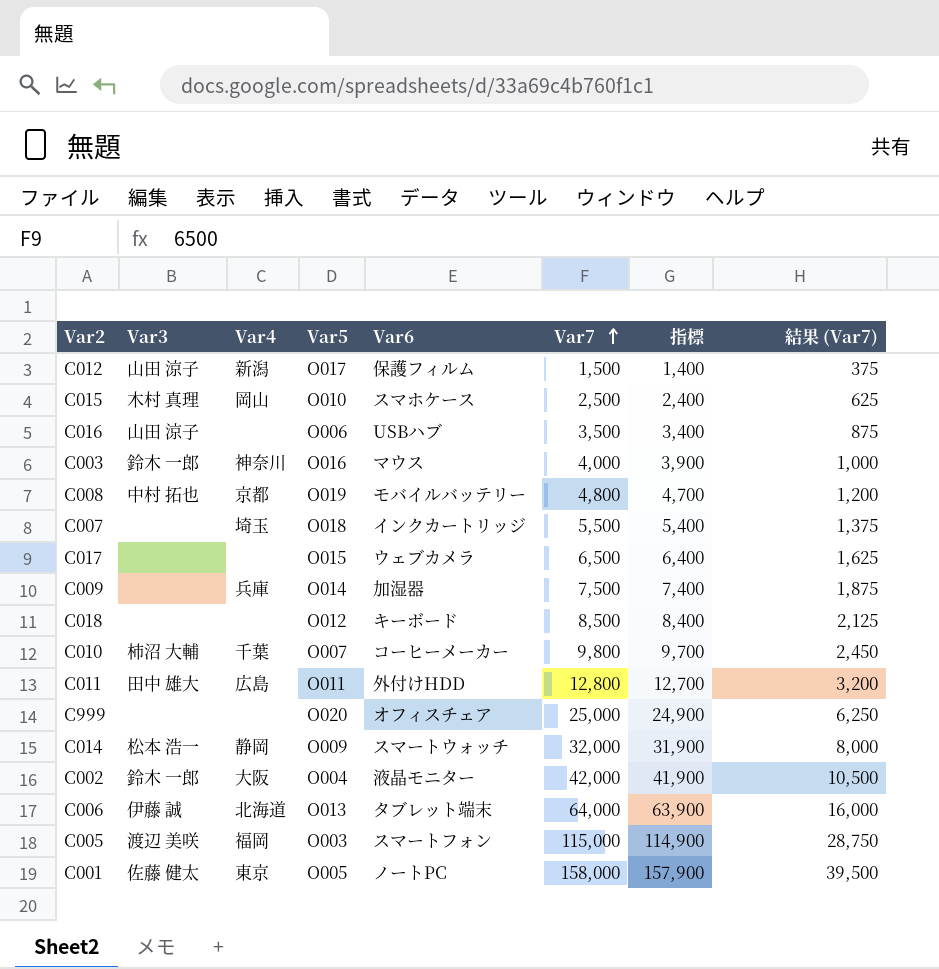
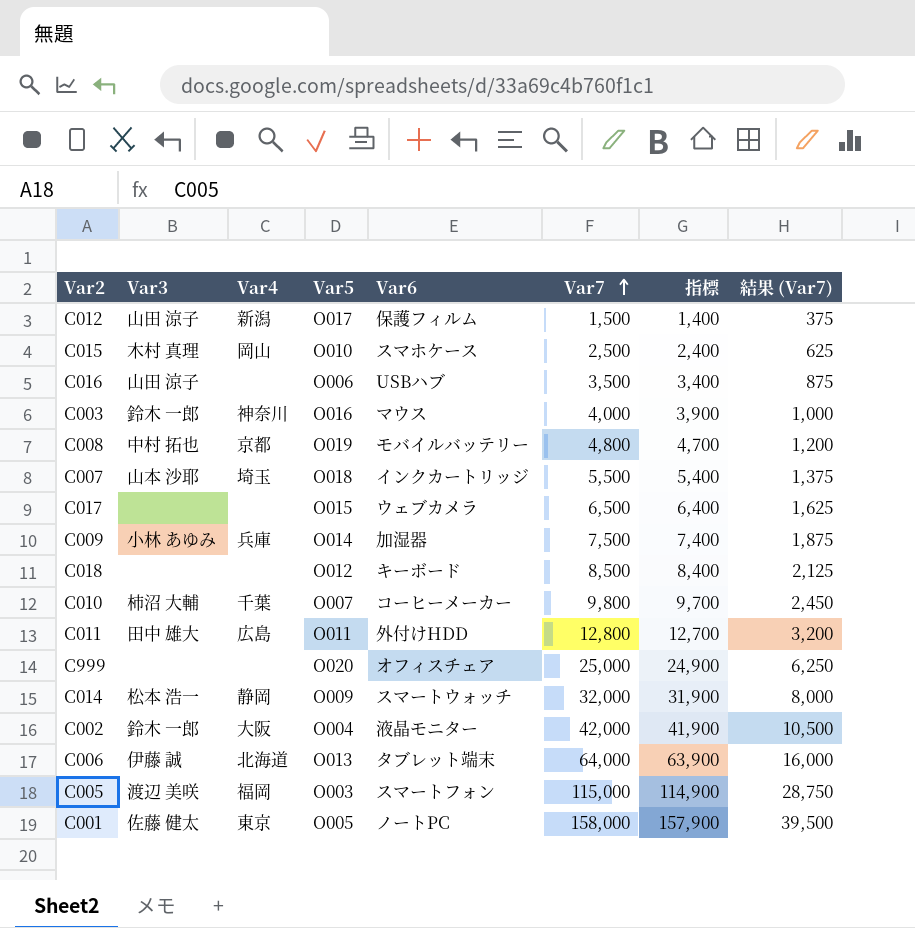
C007 | Var3: none -> 山本 沙耶
C009 | Var3: none -> 小林 あゆみ

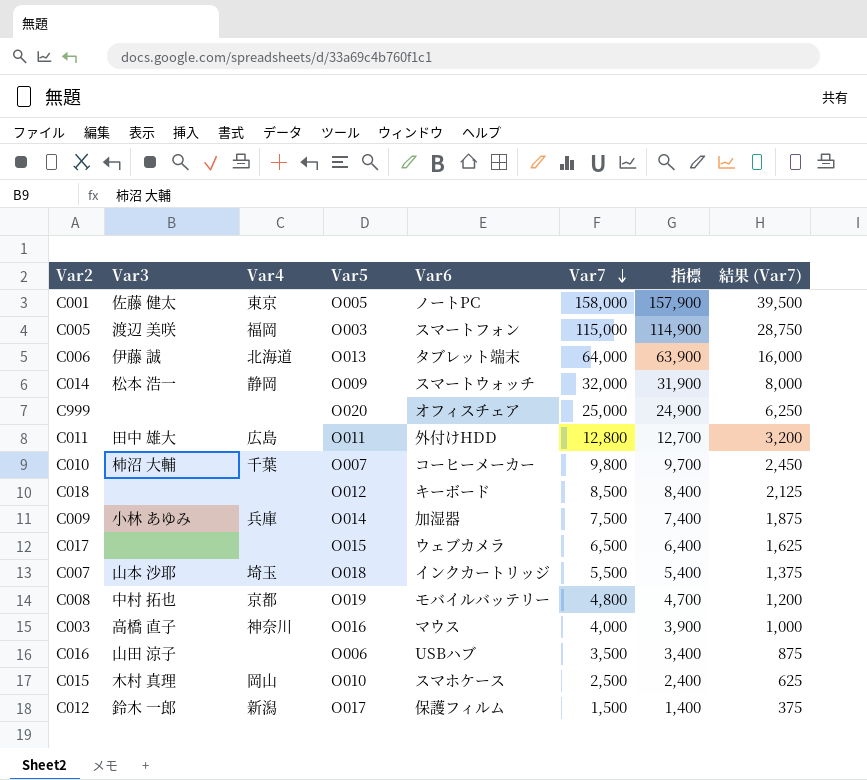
row order: Var7 ascending -> Var7 descending
row C002: 鈴木 一郎 | 大阪 | O004 | 液晶モニター | 42,000 | 41,900 | 10,500 -> none
C003 | Var3: 鈴木 一郎 -> 高橋 直子
C012 | Var3: 山田 涼子 -> 鈴木 一郎

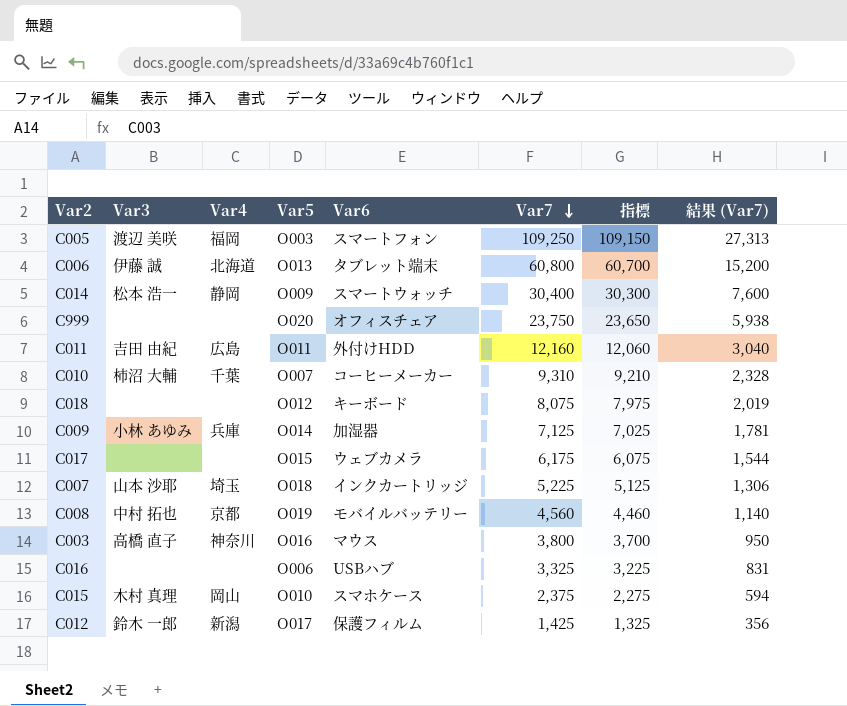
row C001: 佐藤 健太 | 東京 | O005 | ノートPC | 158,000 | 157,900 | 39,500 -> none
C005 | Var7: 115,000 -> 109,250
C005 | 指標: 114,900 -> 109,150
C005 | 結果 (Var7): 28,750 -> 27,313
C006 | Var7: 64,000 -> 60,800
C006 | 指標: 63,900 -> 60,700
C006 | 結果 (Var7): 16,000 -> 15,200
C014 | Var7: 32,000 -> 30,400
C014 | 指標: 31,900 -> 30,300
C014 | 結果 (Var7): 8,000 -> 7,600
C999 | Var7: 25,000 -> 23,750
C999 | 指標: 24,900 -> 23,650
C999 | 結果 (Var7): 6,250 -> 5,938
C011 | Var3: 田中 雄大 -> 吉田 由紀
C011 | Var7: 12,800 -> 12,160
C011 | 指標: 12,700 -> 12,060
C011 | 結果 (Var7): 3,200 -> 3,040
C010 | Var7: 9,800 -> 9,310
C010 | 指標: 9,700 -> 9,210
C010 | 結果 (Var7): 2,450 -> 2,328
C018 | Var7: 8,500 -> 8,075
C018 | 指標: 8,400 -> 7,975
C018 | 結果 (Var7): 2,125 -> 2,019
C009 | Var7: 7,500 -> 7,125
C009 | 指標: 7,400 -> 7,025
C009 | 結果 (Var7): 1,875 -> 1,781
C017 | Var7: 6,500 -> 6,175
C017 | 指標: 6,400 -> 6,075
C017 | 結果 (Var7): 1,625 -> 1,544
C007 | Var7: 5,500 -> 5,225
C007 | 指標: 5,400 -> 5,125
C007 | 結果 (Var7): 1,375 -> 1,306
C008 | Var7: 4,800 -> 4,560
C008 | 指標: 4,700 -> 4,460
C008 | 結果 (Var7): 1,200 -> 1,140
C003 | Var7: 4,000 -> 3,800
C003 | 指標: 3,900 -> 3,700
C003 | 結果 (Var7): 1,000 -> 950
C016 | Var3: 山田 涼子 -> none
C016 | Var7: 3,500 -> 3,325
C016 | 指標: 3,400 -> 3,225
C016 | 結果 (Var7): 875 -> 831
C015 | Var7: 2,500 -> 2,375
C015 | 指標: 2,400 -> 2,275
C015 | 結果 (Var7): 625 -> 594
C012 | Var7: 1,500 -> 1,425
C012 | 指標: 1,400 -> 1,325
C012 | 結果 (Var7): 375 -> 356

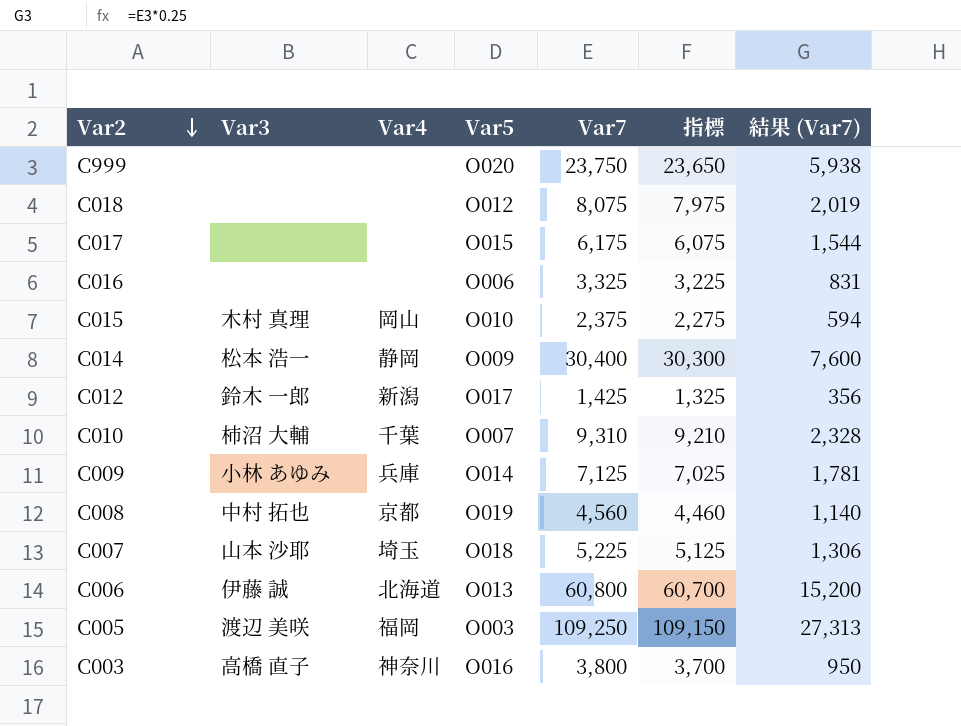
row order: Var7 descending -> Var2 descending
column Var6 | position: 5 -> none
row C011: 吉田 由紀 | 広島 | O011 | 外付けHDD | 12,160 | 12,060 | 3,040 -> none

